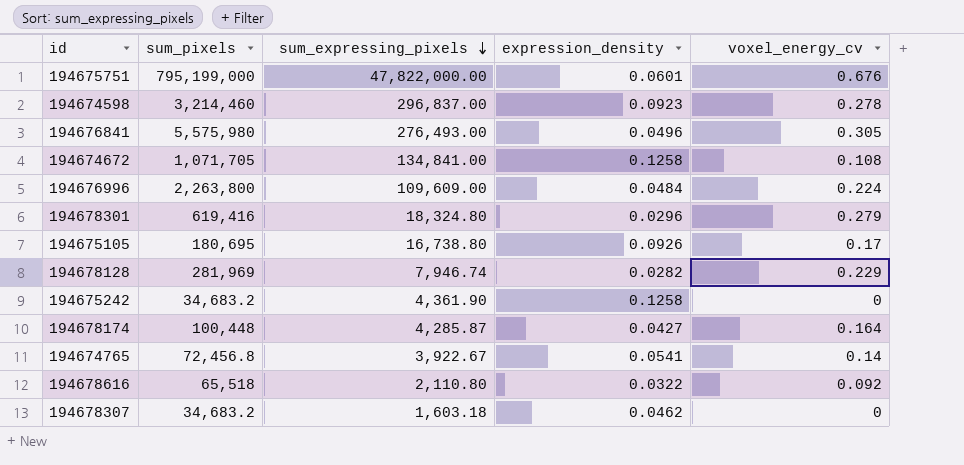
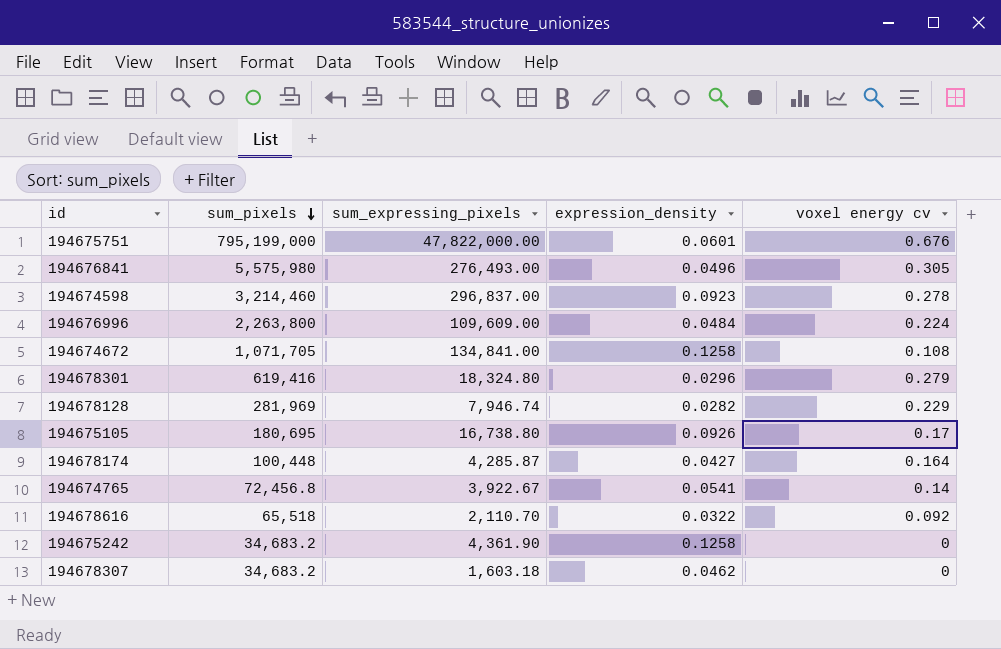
row order: sum_expressing_pixels descending -> sum_pixels descending
column name: voxel_energy_cv -> voxel energy cv
194678616 | sum_expressing_pixels: 2,110.80 -> 2,110.70

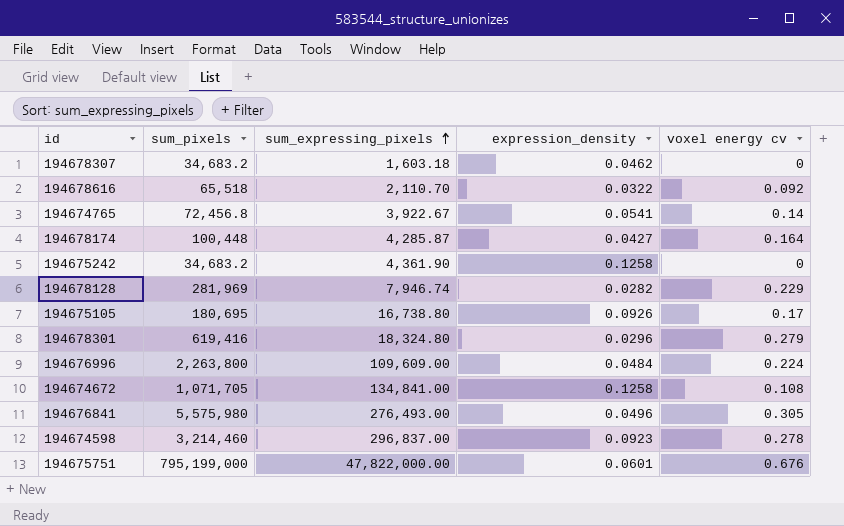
row order: sum_pixels descending -> sum_expressing_pixels ascending

